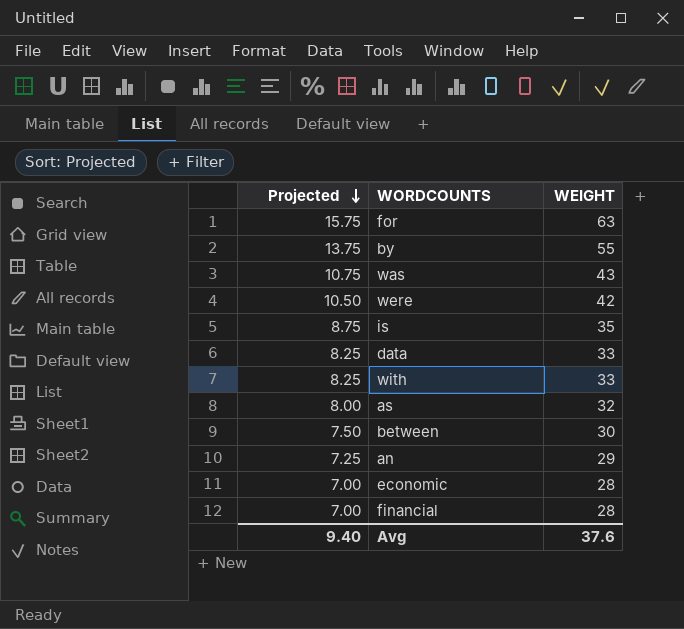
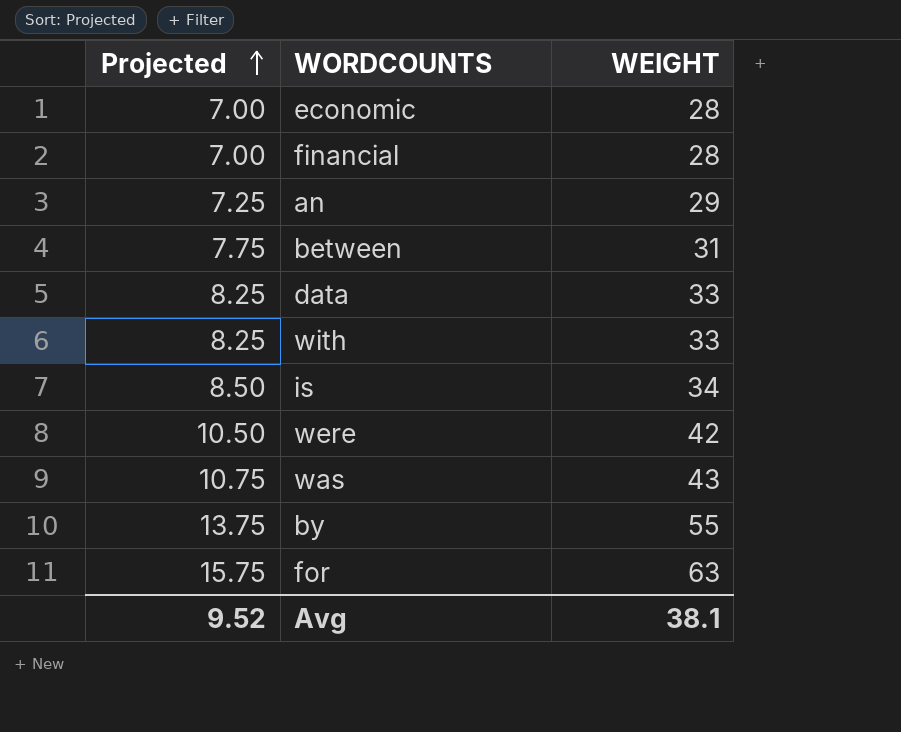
row order: Projected descending -> Projected ascending
row as: 8.00 | 32 -> none
between | Projected: 7.50 -> 7.75
between | WEIGHT: 30 -> 31
is | Projected: 8.75 -> 8.50
is | WEIGHT: 35 -> 34
Avg | Projected: 9.40 -> 9.52
Avg | WEIGHT: 37.6 -> 38.1

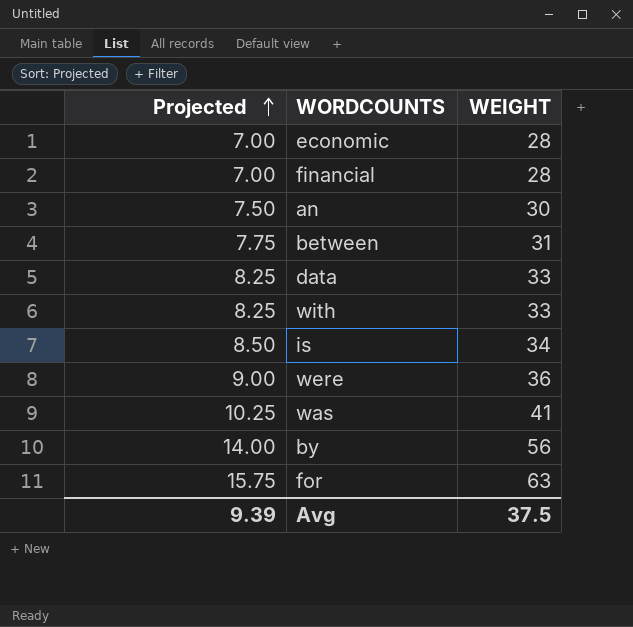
an | Projected: 7.25 -> 7.50
an | WEIGHT: 29 -> 30
were | Projected: 10.50 -> 9.00
were | WEIGHT: 42 -> 36
was | Projected: 10.75 -> 10.25
was | WEIGHT: 43 -> 41
by | Projected: 13.75 -> 14.00
by | WEIGHT: 55 -> 56
Avg | Projected: 9.52 -> 9.39
Avg | WEIGHT: 38.1 -> 37.5

